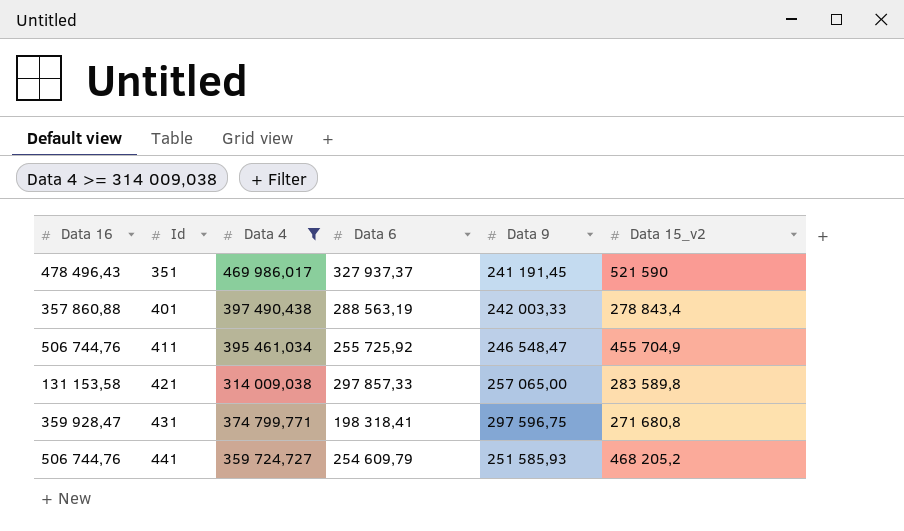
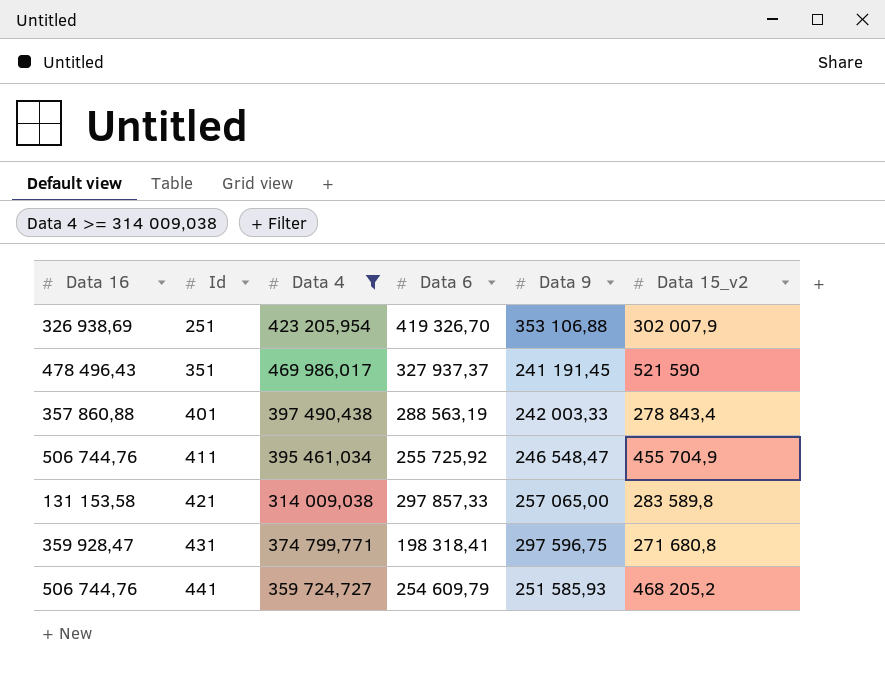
row 251: none -> 326 938,69 | 423 205,954 | 419 326,70 | 353 106,88 | 302 007,9

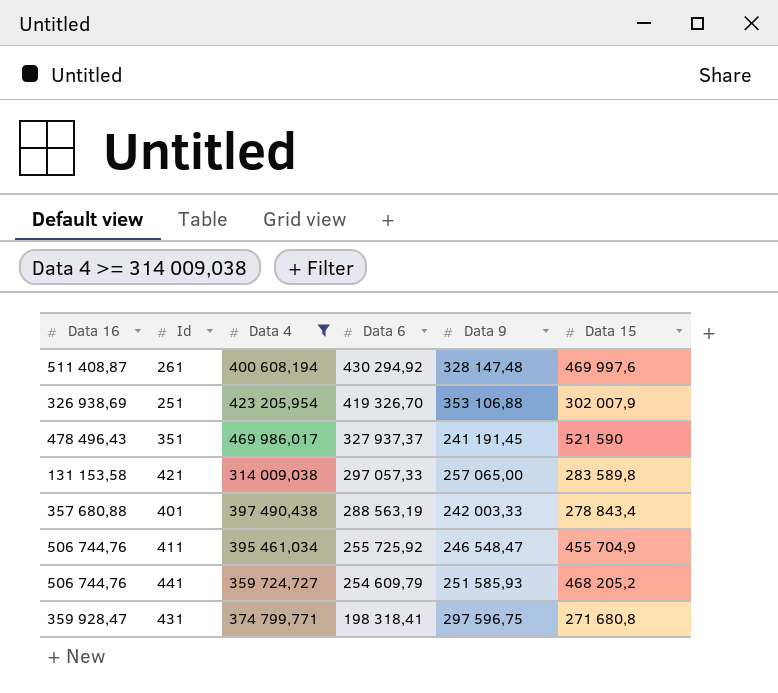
row order: Id ascending -> Data 6 descending
column name: Data 15_v2 -> Data 15
row 261: none -> 511 408,87 | 400 608,194 | 430 294,92 | 328 147,48 | 469 997,6
421 | Data 6: 297 857,33 -> 297 057,33
401 | Data 16: 357 860,88 -> 357 680,88

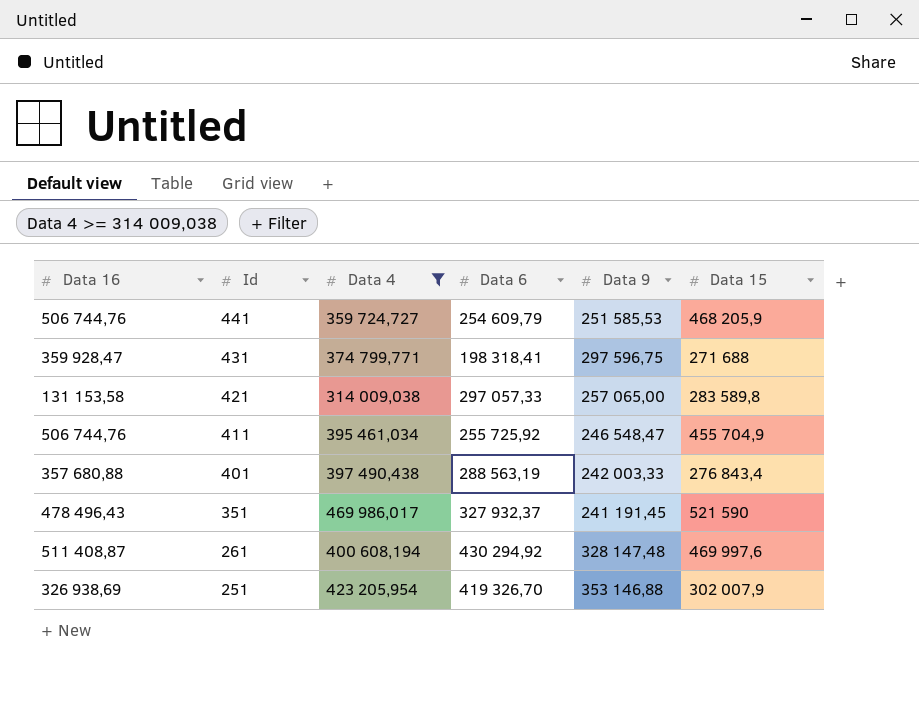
row order: Data 6 descending -> Id descending
441 | Data 9: 251 585,93 -> 251 585,53
441 | Data 15: 468 205,2 -> 468 205,9
431 | Data 15: 271 680,8 -> 271 688
401 | Data 15: 278 843,4 -> 276 843,4
351 | Data 6: 327 937,37 -> 327 932,37
251 | Data 9: 353 106,88 -> 353 146,88

